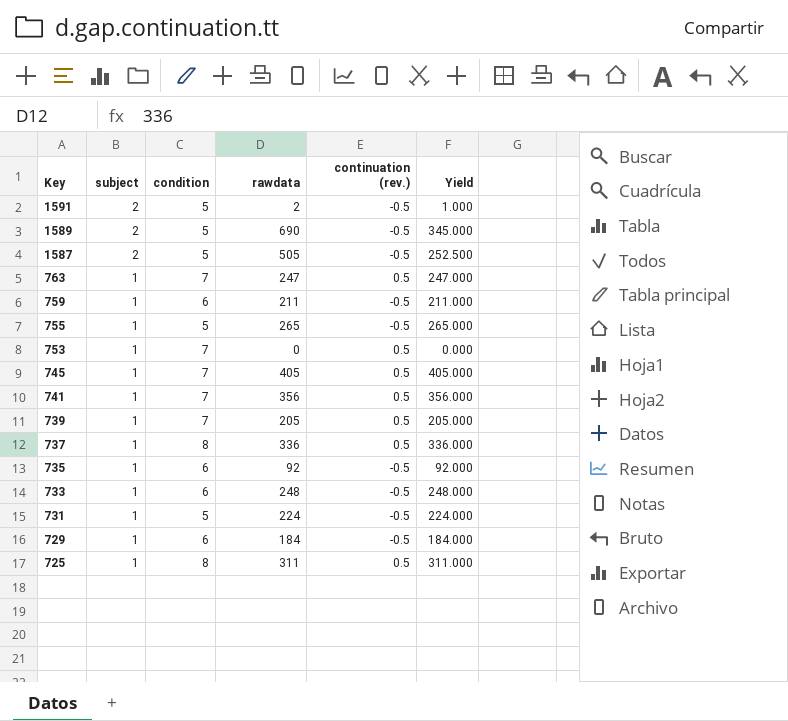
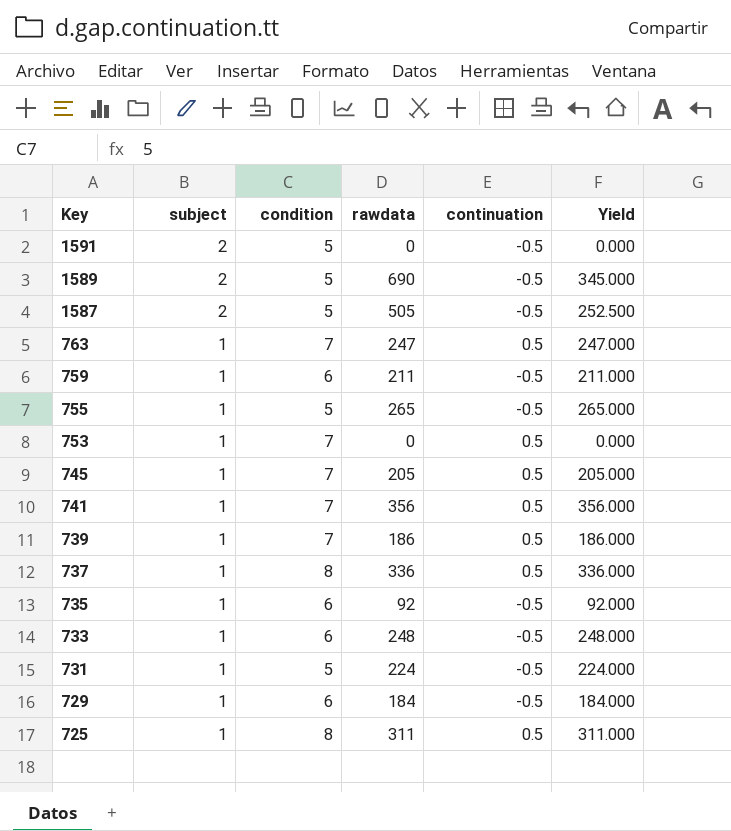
column name: continuation (rev.) -> continuation
1591 | rawdata: 2 -> 0
1591 | Yield: 1.000 -> 0.000
745 | rawdata: 405 -> 205
745 | Yield: 405.000 -> 205.000
739 | rawdata: 205 -> 186
739 | Yield: 205.000 -> 186.000

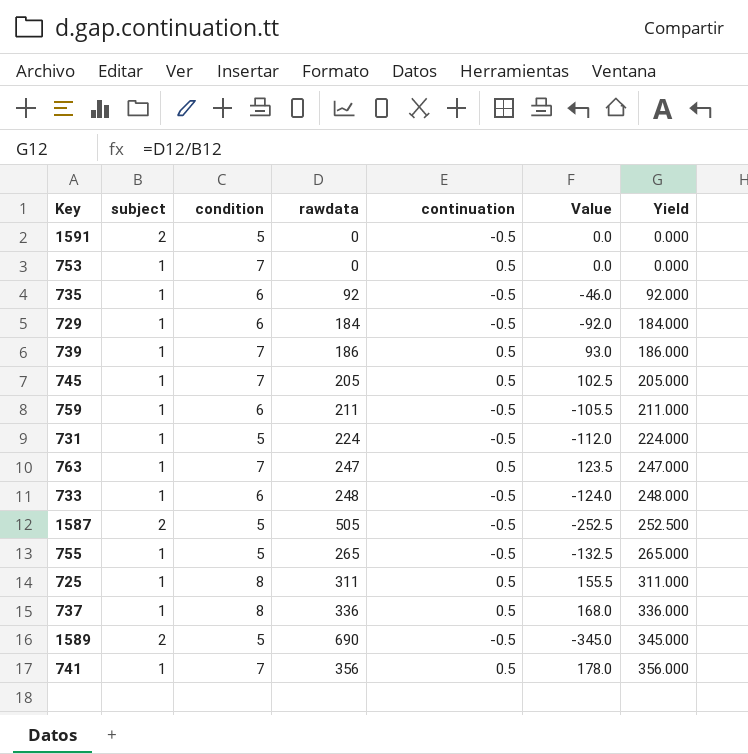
row order: Key descending -> Yield ascending
column Value | formula: none -> [rawdata] * [continuation]

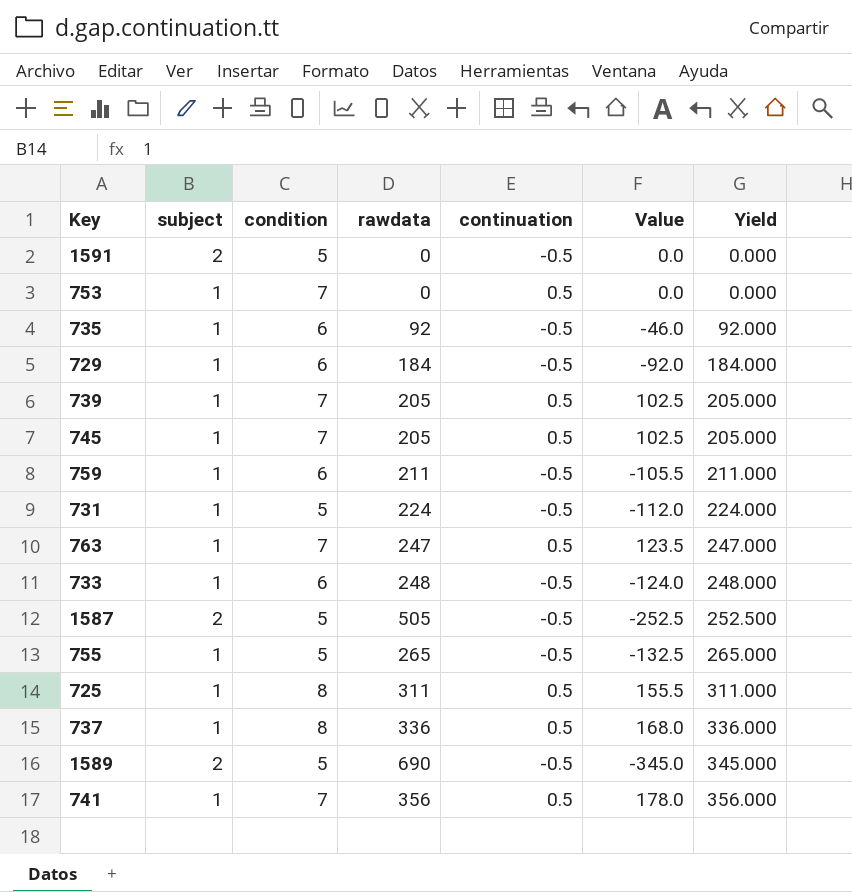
739 | rawdata: 186 -> 205
739 | Value: 93.0 -> 102.5
739 | Yield: 186.000 -> 205.000

